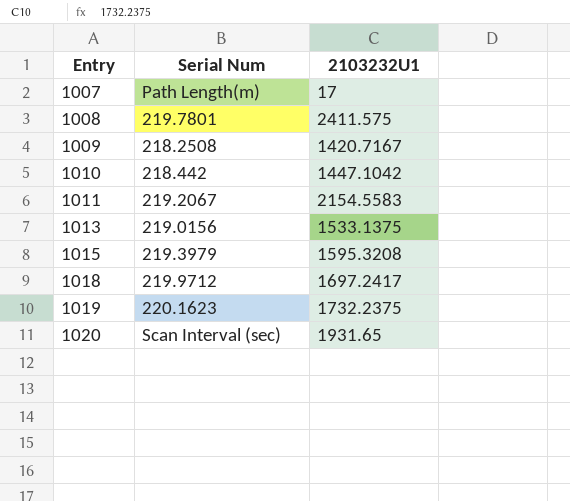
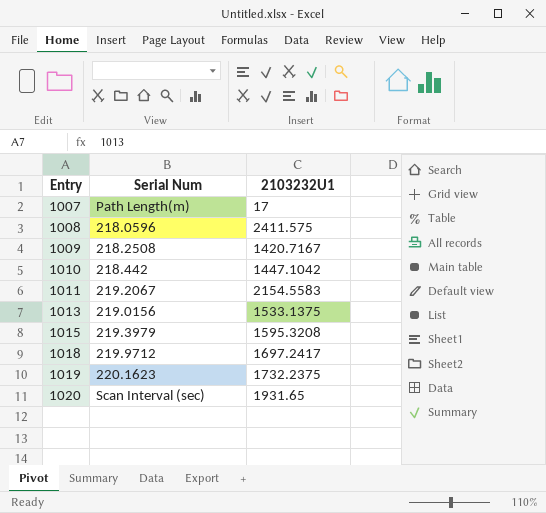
1008 | Serial Num: 219.7801 -> 218.0596

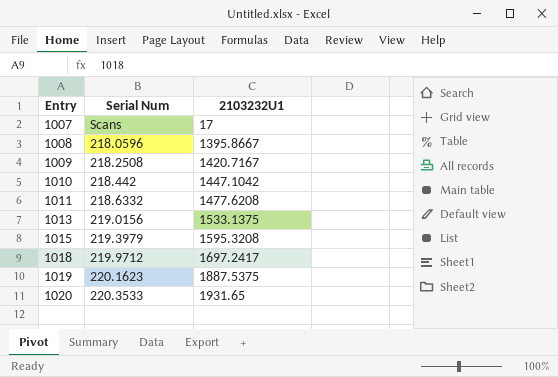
1007 | Serial Num: Path Length(m) -> Scans
1008 | 2103232U1: 2411.575 -> 1395.8667
1011 | Serial Num: 219.2067 -> 218.6332
1011 | 2103232U1: 2154.5583 -> 1477.6208
1019 | 2103232U1: 1732.2375 -> 1887.5375
1020 | Serial Num: Scan Interval (sec) -> 220.3533

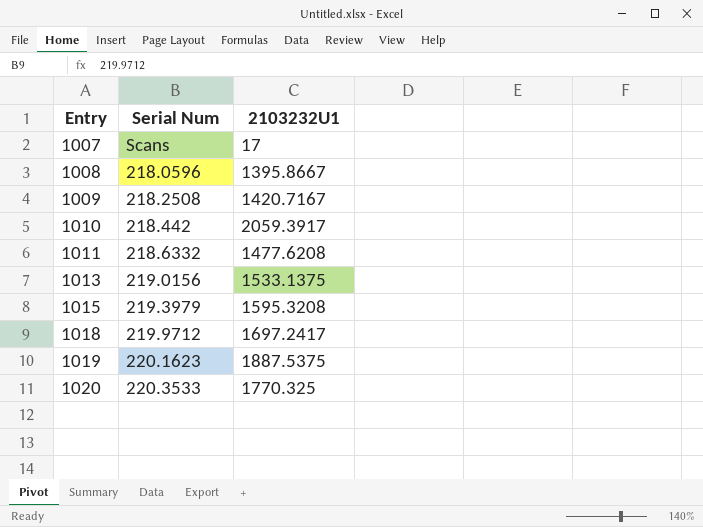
1010 | 2103232U1: 1447.1042 -> 2059.3917
1020 | 2103232U1: 1931.65 -> 1770.325

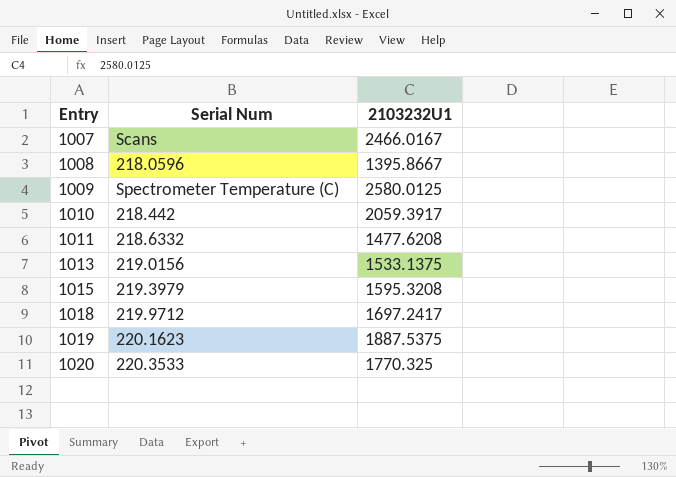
1007 | 2103232U1: 17 -> 2466.0167
1009 | Serial Num: 218.2508 -> Spectrometer Temperature (C)
1009 | 2103232U1: 1420.7167 -> 2580.0125

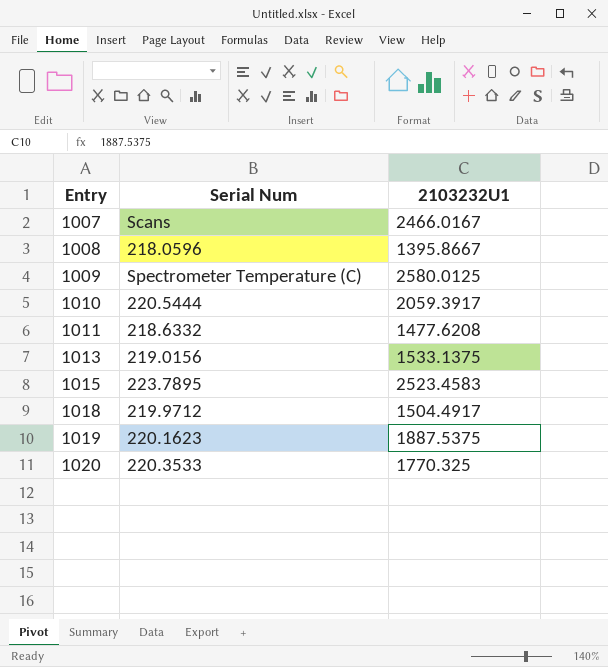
1010 | Serial Num: 218.442 -> 220.5444
1015 | Serial Num: 219.3979 -> 223.7895
1015 | 2103232U1: 1595.3208 -> 2523.4583
1018 | 2103232U1: 1697.2417 -> 1504.4917

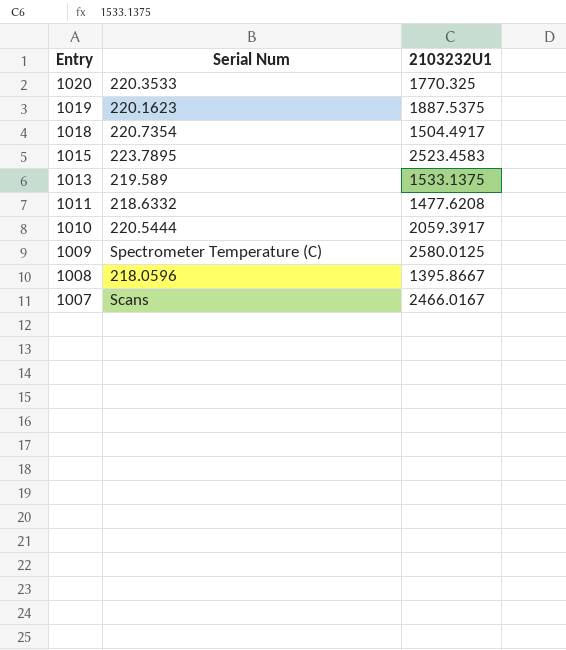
row order: Entry ascending -> Entry descending
1018 | Serial Num: 219.9712 -> 220.7354
1013 | Serial Num: 219.0156 -> 219.589

